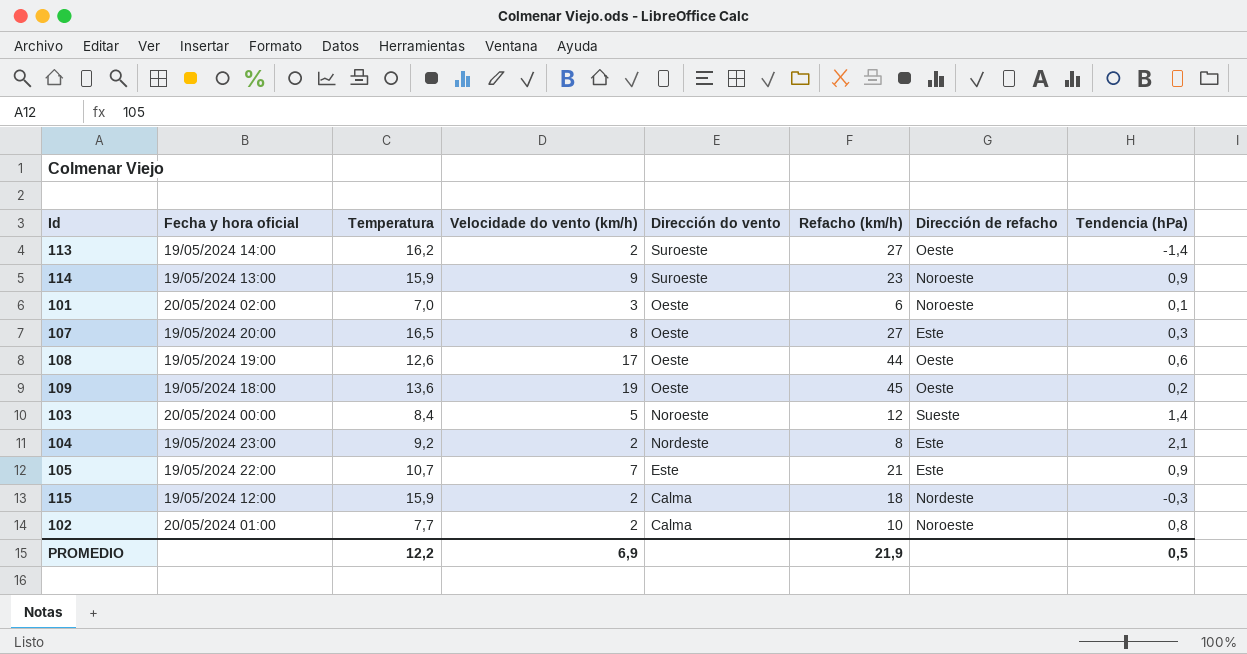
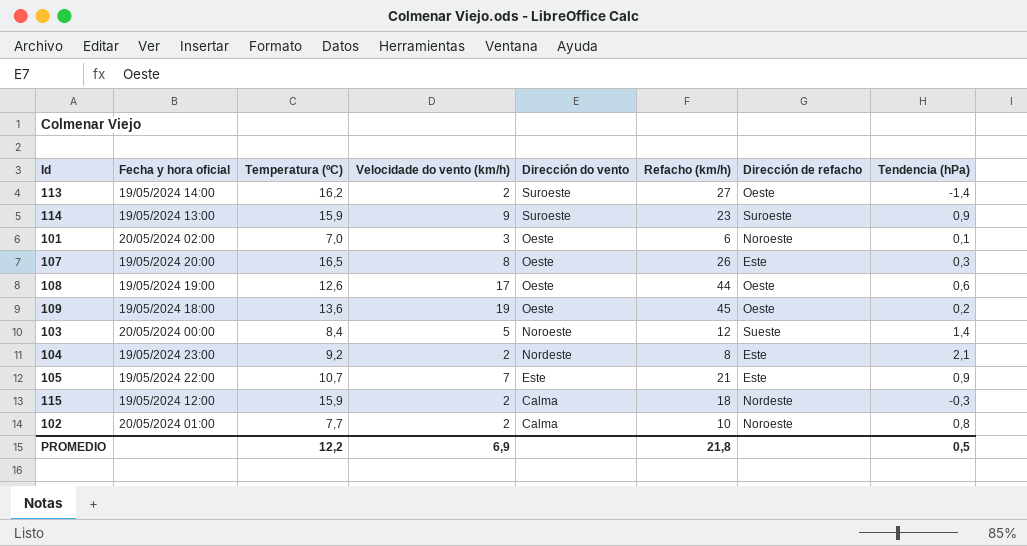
column name: Temperatura -> Temperatura (ºC)
114 | Dirección de refacho: Noroeste -> Suroeste
107 | Refacho (km/h): 27 -> 26
PROMEDIO | Refacho (km/h): 21,9 -> 21,8

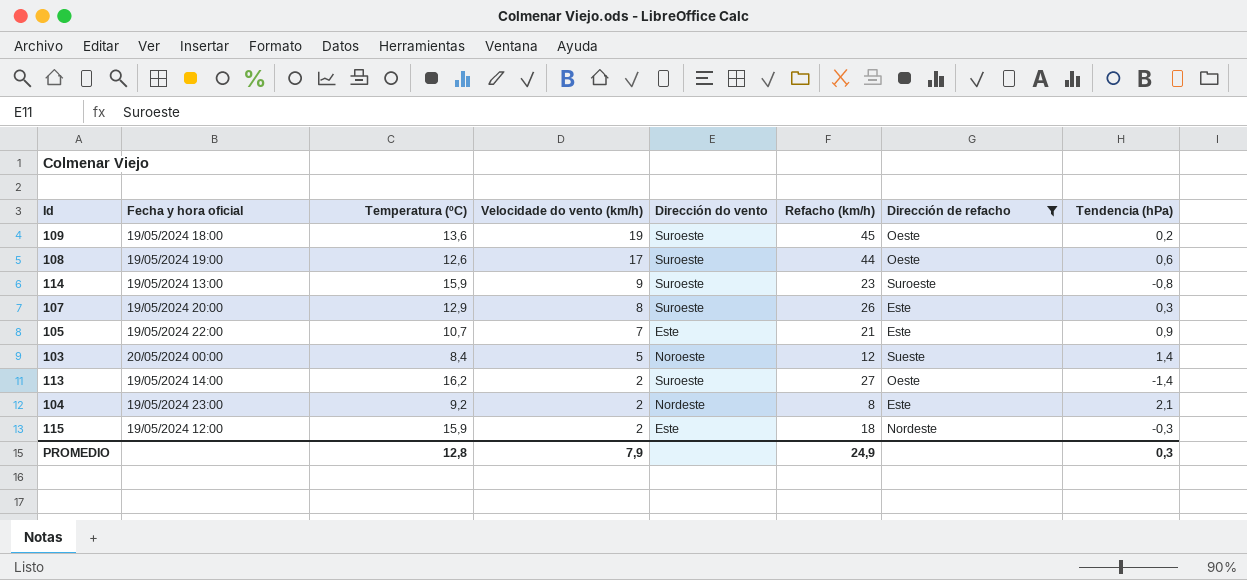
filter: none -> Dirección de refacho != Noroeste
row order: Dirección do vento descending -> Velocidade do vento (km/h) descending
109 | Dirección do vento: Oeste -> Suroeste
108 | Dirección do vento: Oeste -> Suroeste
114 | Tendencia (hPa): 0,9 -> -0,8
107 | Temperatura (ºC): 16,5 -> 12,9
107 | Dirección do vento: Oeste -> Suroeste
115 | Dirección do vento: Calma -> Este
PROMEDIO | Temperatura (ºC): 12,2 -> 12,8
PROMEDIO | Velocidade do vento (km/h): 6,9 -> 7,9
PROMEDIO | Refacho (km/h): 21,8 -> 24,9
PROMEDIO | Tendencia (hPa): 0,5 -> 0,3

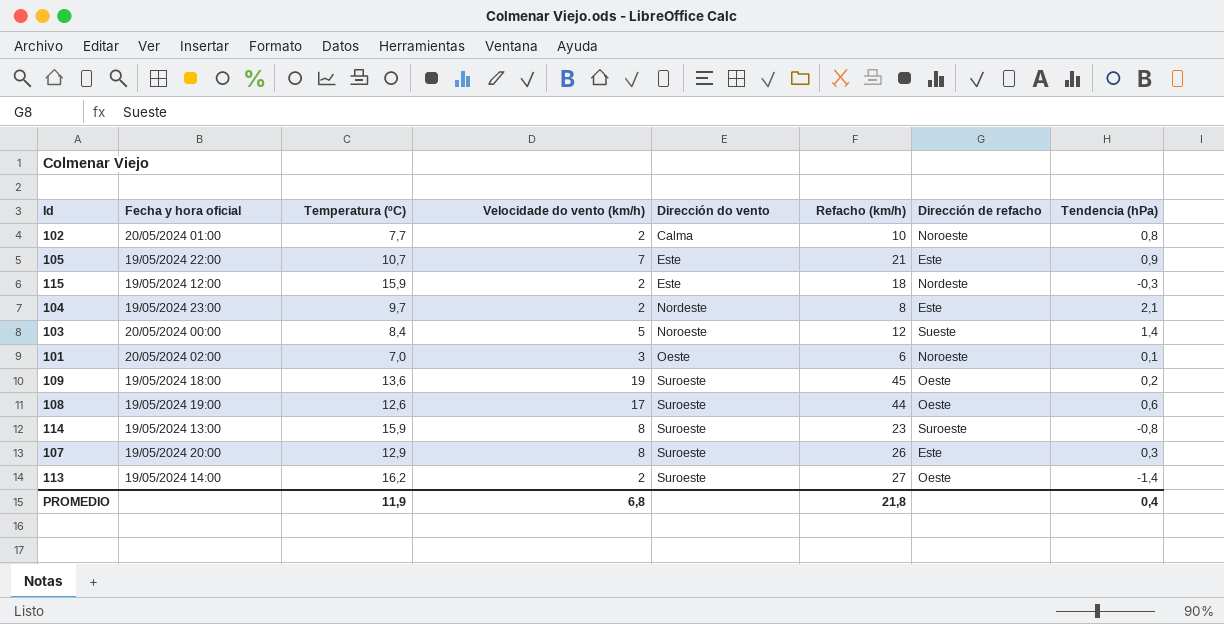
filter: Dirección de refacho != Noroeste -> none
row order: Velocidade do vento (km/h) descending -> Dirección do vento ascending
104 | Temperatura (ºC): 9,2 -> 9,7
114 | Velocidade do vento (km/h): 9 -> 8
PROMEDIO | Temperatura (ºC): 12,8 -> 11,9
PROMEDIO | Velocidade do vento (km/h): 7,9 -> 6,8
PROMEDIO | Refacho (km/h): 24,9 -> 21,8
PROMEDIO | Tendencia (hPa): 0,3 -> 0,4

